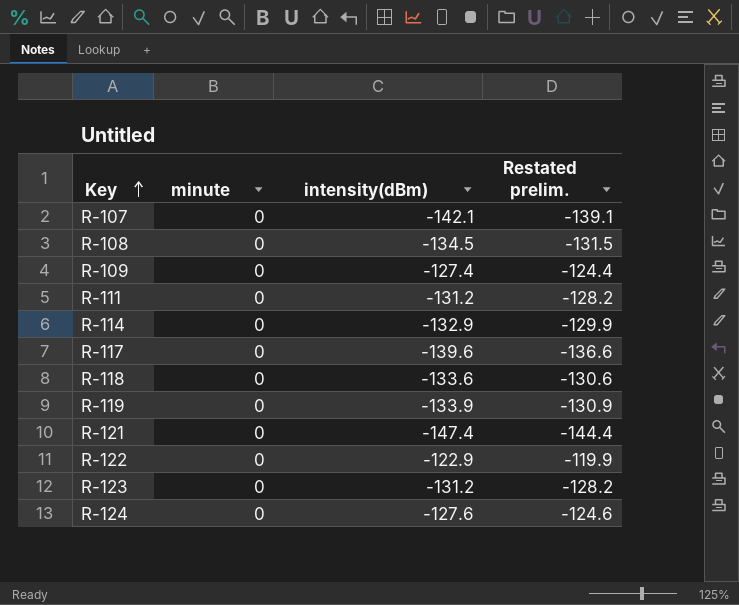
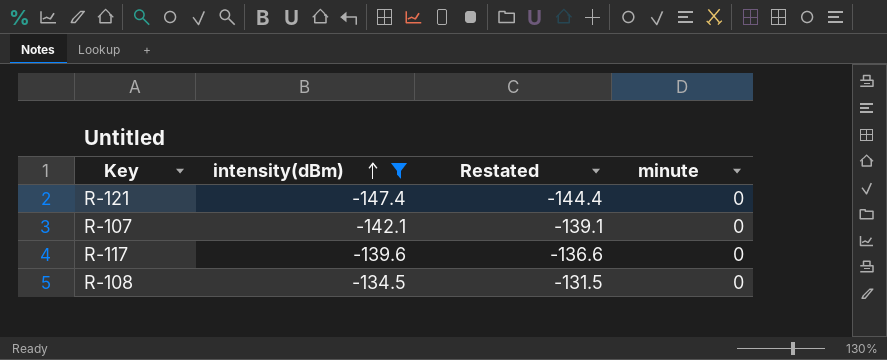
filter: none -> intensity(dBm) <= -134.5
row order: Key ascending -> intensity(dBm) ascending
column name: Restated prelim. -> Restated
column minute | position: 2 -> 4

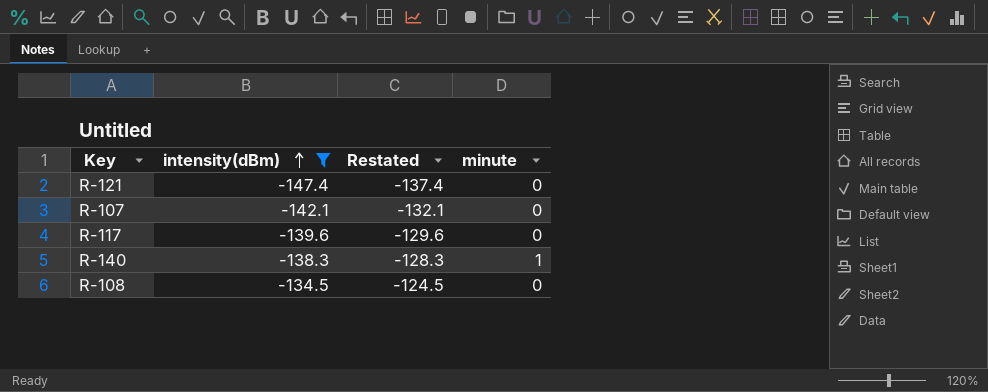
column Restated | formula: [intensity(dBm)] + 3 -> [intensity(dBm)] + 10
row R-140: none -> -138.3 | -128.3 | 1

